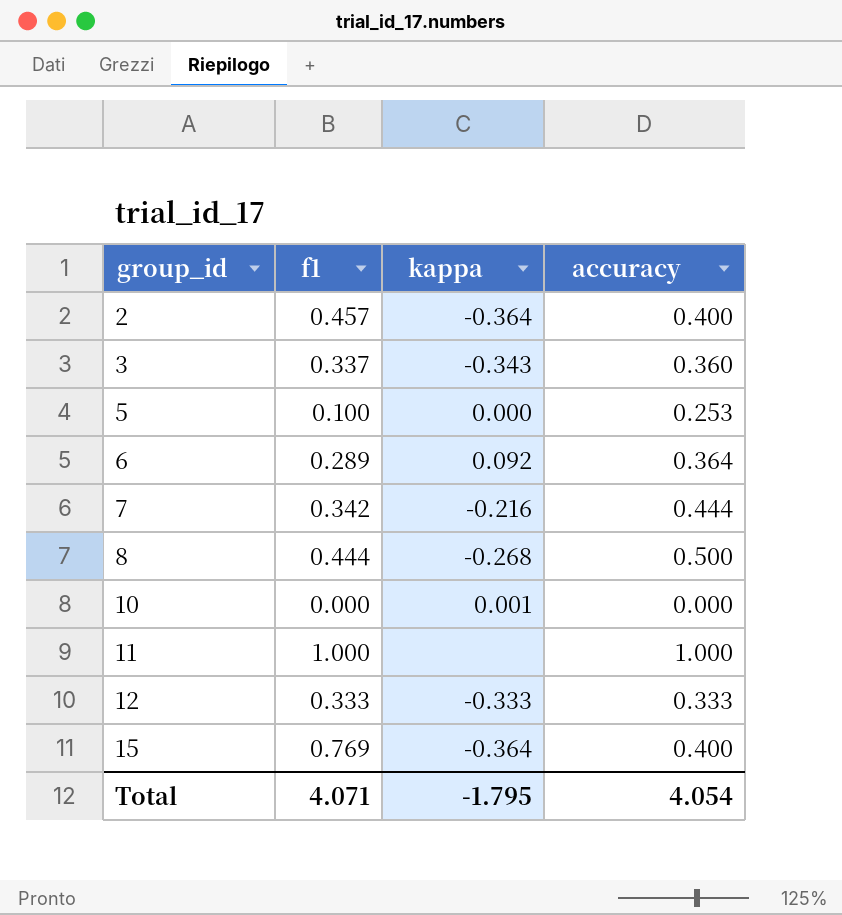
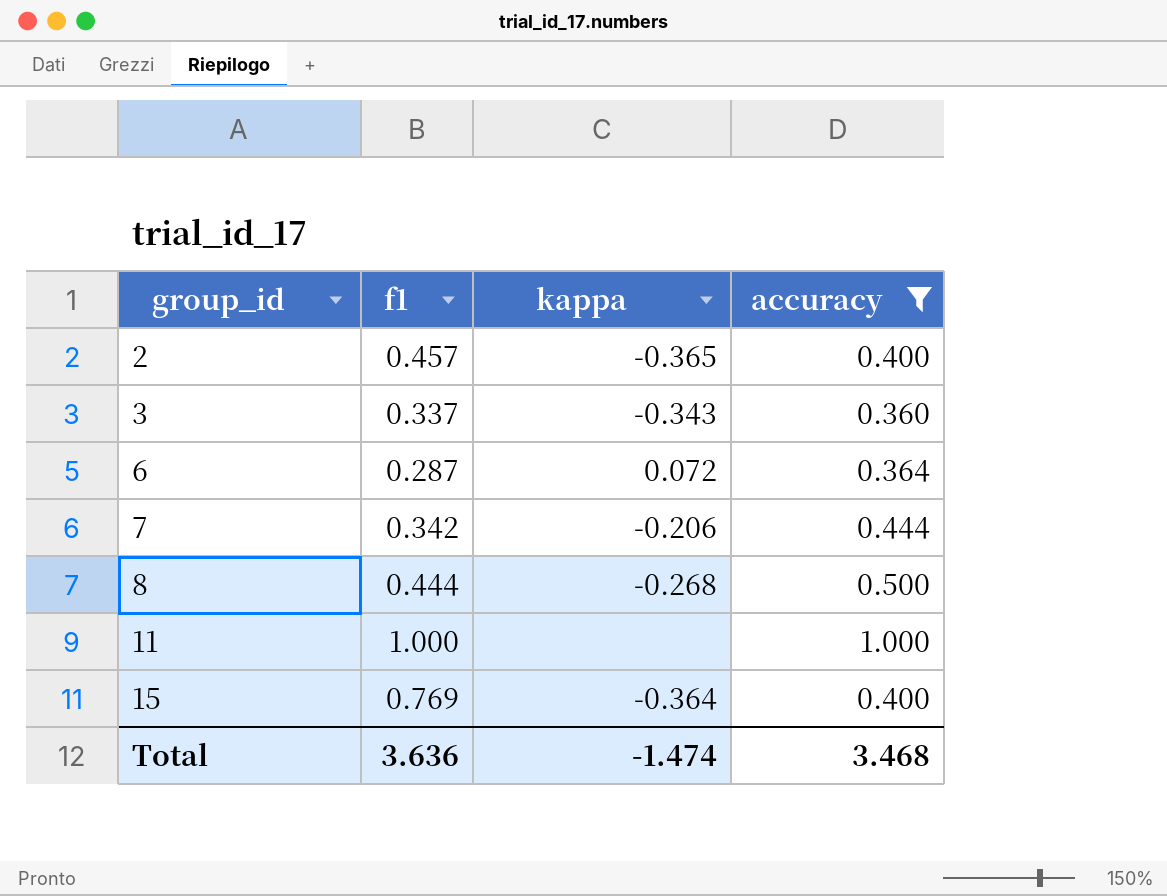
filter: none -> accuracy >= 0.360
2 | kappa: -0.364 -> -0.365
6 | f1: 0.289 -> 0.287
6 | kappa: 0.092 -> 0.072
7 | kappa: -0.216 -> -0.206
Total | f1: 4.071 -> 3.636
Total | kappa: -1.795 -> -1.474
Total | accuracy: 4.054 -> 3.468

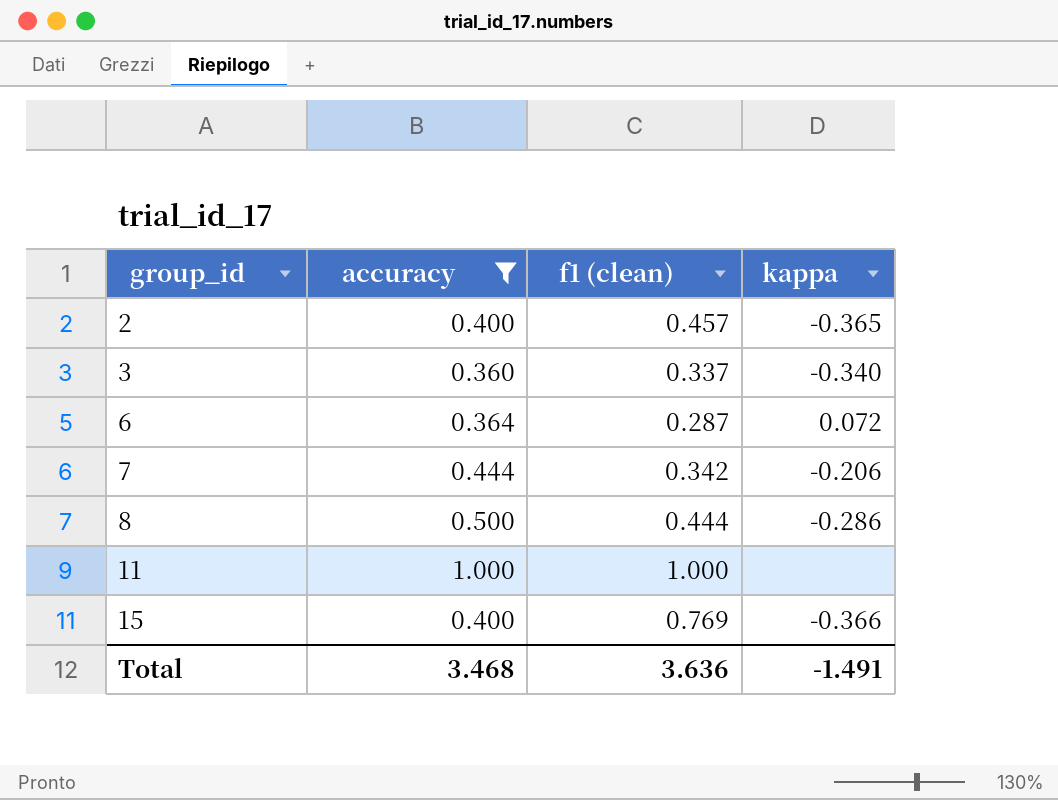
column accuracy | position: 4 -> 2
column name: f1 -> f1 (clean)
3 | kappa: -0.343 -> -0.340
8 | kappa: -0.268 -> -0.286
15 | kappa: -0.364 -> -0.366
Total | kappa: -1.474 -> -1.491

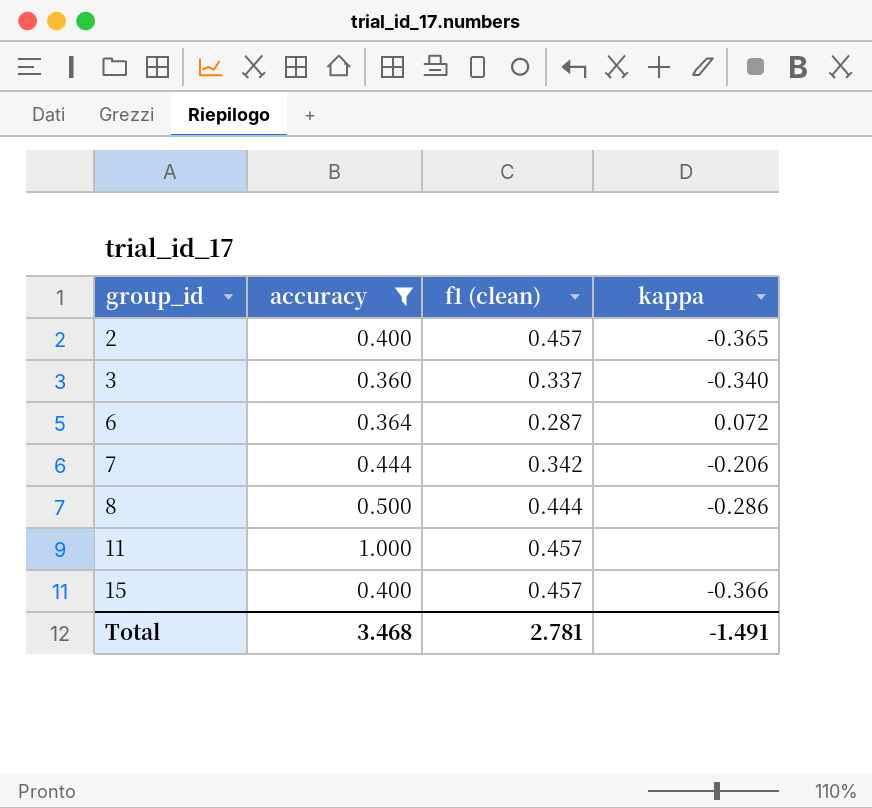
11 | f1 (clean): 1.000 -> 0.457
15 | f1 (clean): 0.769 -> 0.457
Total | f1 (clean): 3.636 -> 2.781

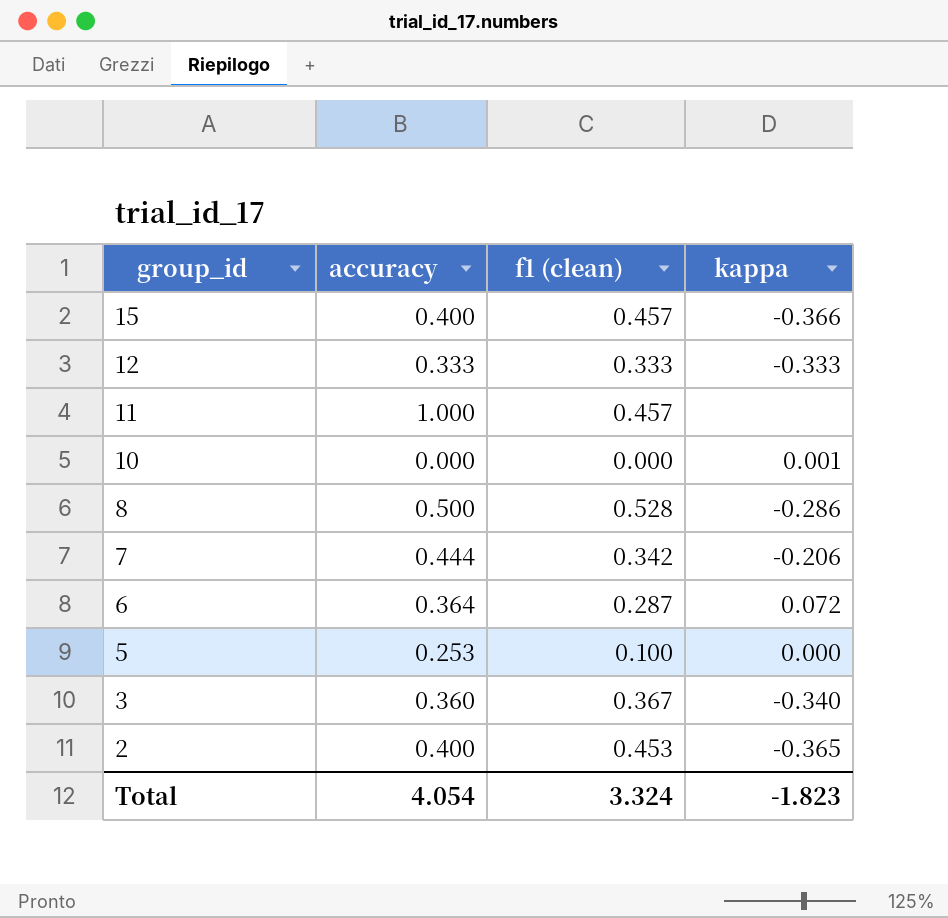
filter: accuracy >= 0.360 -> none
row order: group_id ascending -> group_id descending
8 | f1 (clean): 0.444 -> 0.528
3 | f1 (clean): 0.337 -> 0.367
2 | f1 (clean): 0.457 -> 0.453
Total | accuracy: 3.468 -> 4.054
Total | f1 (clean): 2.781 -> 3.324
Total | kappa: -1.491 -> -1.823

